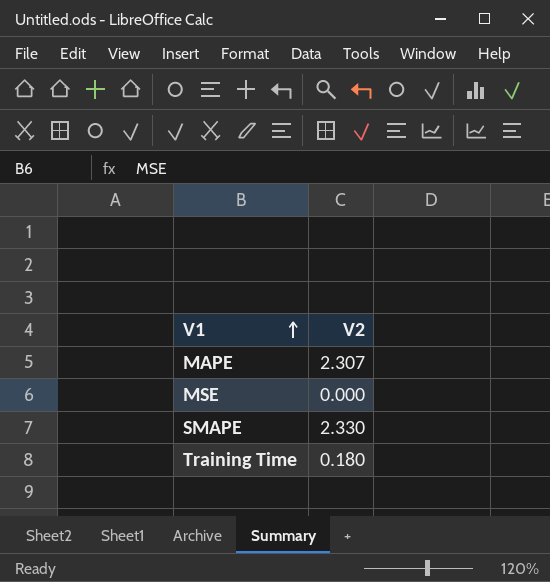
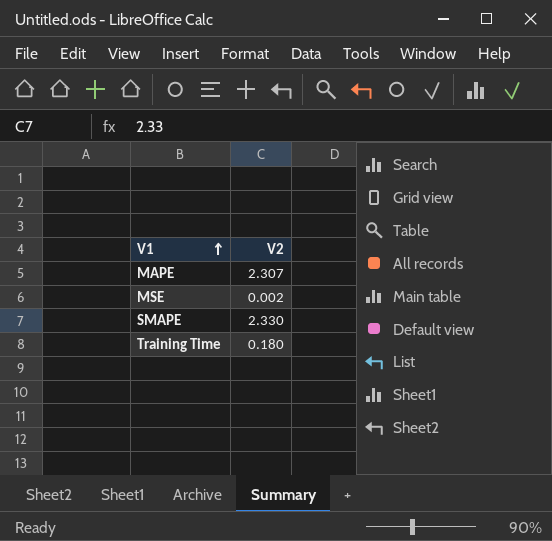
MSE | V2: 0.000 -> 0.002

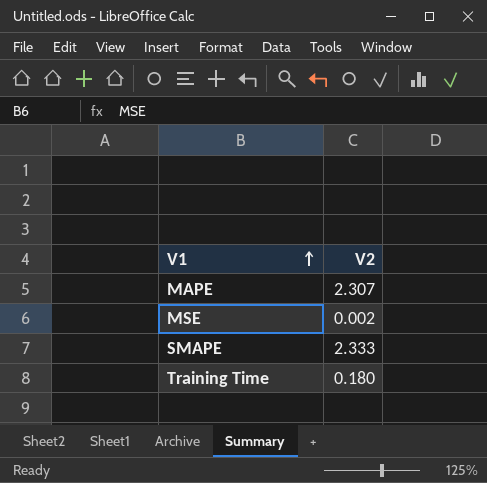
SMAPE | V2: 2.330 -> 2.333

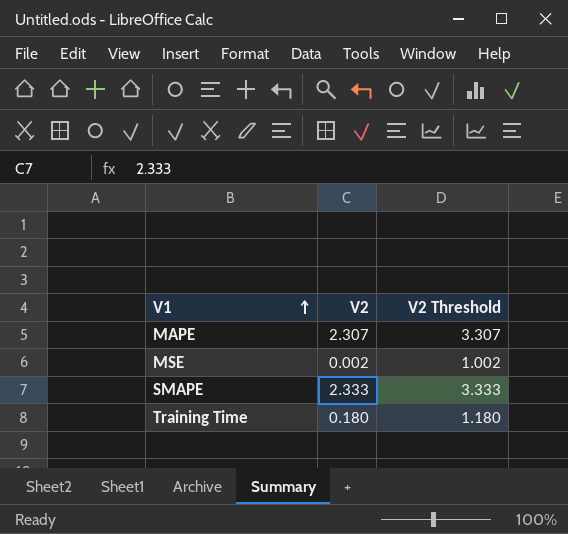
column V2 Threshold | formula: none -> [V2] + 1

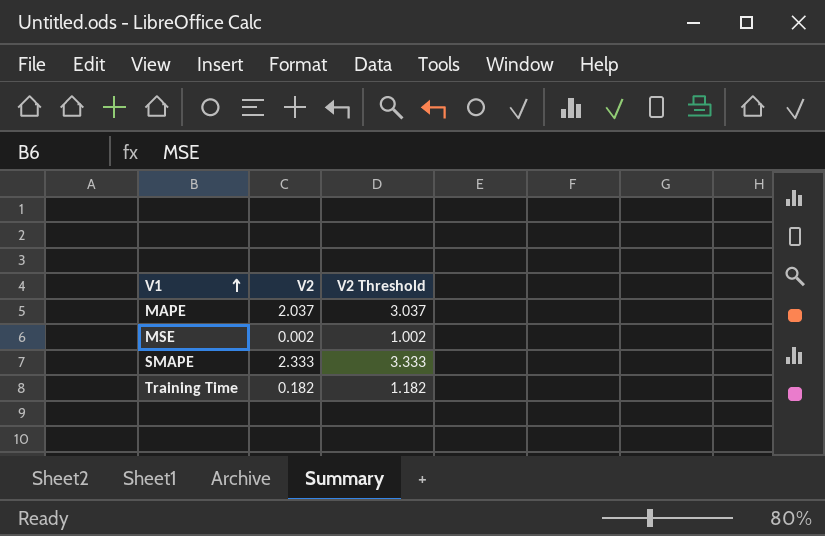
MAPE | V2: 2.307 -> 2.037
MAPE | V2 Threshold: 3.307 -> 3.037
Training Time | V2: 0.180 -> 0.182
Training Time | V2 Threshold: 1.180 -> 1.182

